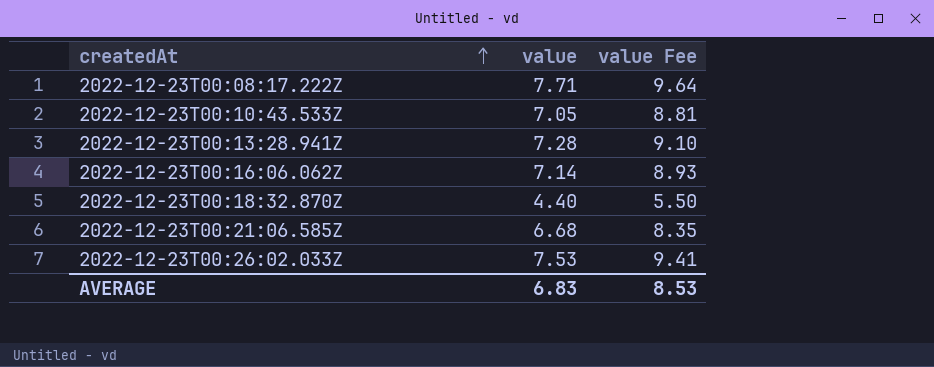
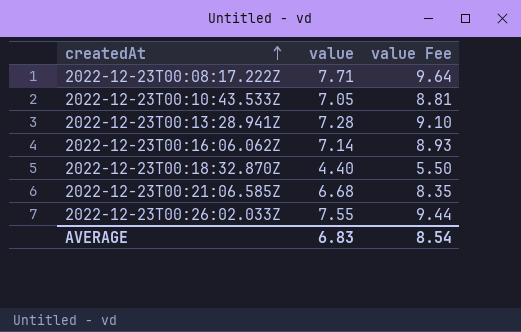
2022-12-23T00:26:02.033Z | value: 7.53 -> 7.55
2022-12-23T00:26:02.033Z | value Fee: 9.41 -> 9.44
AVERAGE | value Fee: 8.53 -> 8.54

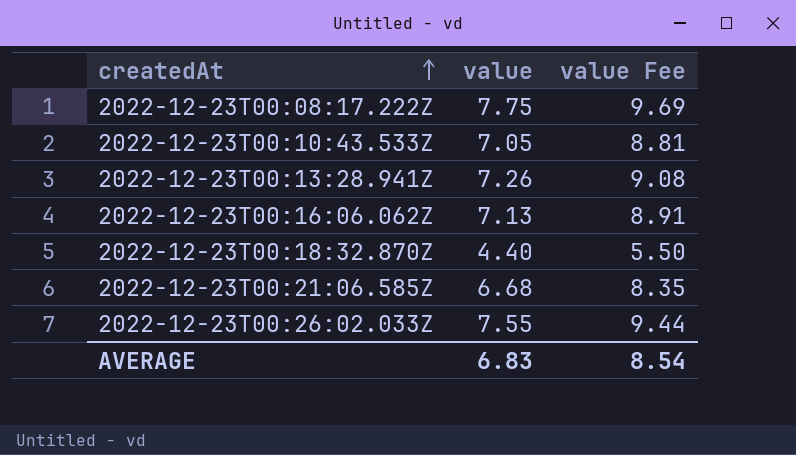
2022-12-23T00:08:17.222Z | value: 7.71 -> 7.75
2022-12-23T00:08:17.222Z | value Fee: 9.64 -> 9.69
2022-12-23T00:13:28.941Z | value: 7.28 -> 7.26
2022-12-23T00:13:28.941Z | value Fee: 9.10 -> 9.08
2022-12-23T00:16:06.062Z | value: 7.14 -> 7.13
2022-12-23T00:16:06.062Z | value Fee: 8.93 -> 8.91

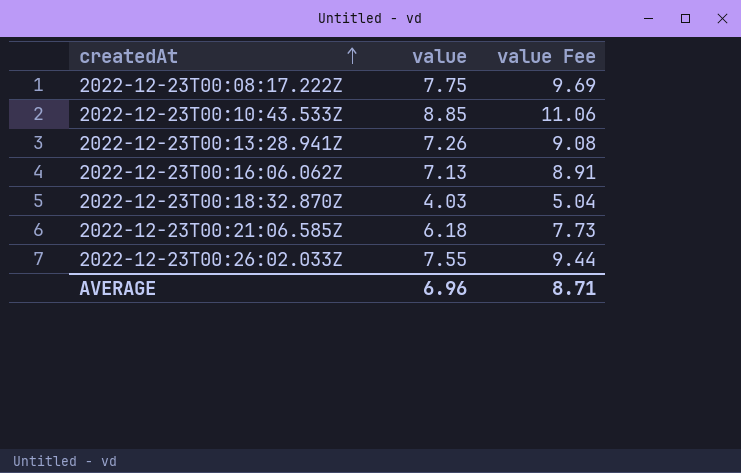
2022-12-23T00:10:43.533Z | value: 7.05 -> 8.85
2022-12-23T00:10:43.533Z | value Fee: 8.81 -> 11.06
2022-12-23T00:18:32.870Z | value: 4.40 -> 4.03
2022-12-23T00:18:32.870Z | value Fee: 5.50 -> 5.04
2022-12-23T00:21:06.585Z | value: 6.68 -> 6.18
2022-12-23T00:21:06.585Z | value Fee: 8.35 -> 7.73
AVERAGE | value: 6.83 -> 6.96
AVERAGE | value Fee: 8.54 -> 8.71

